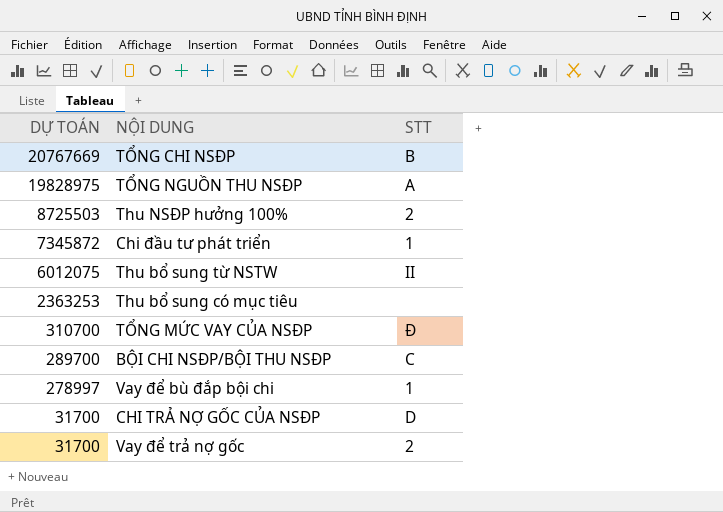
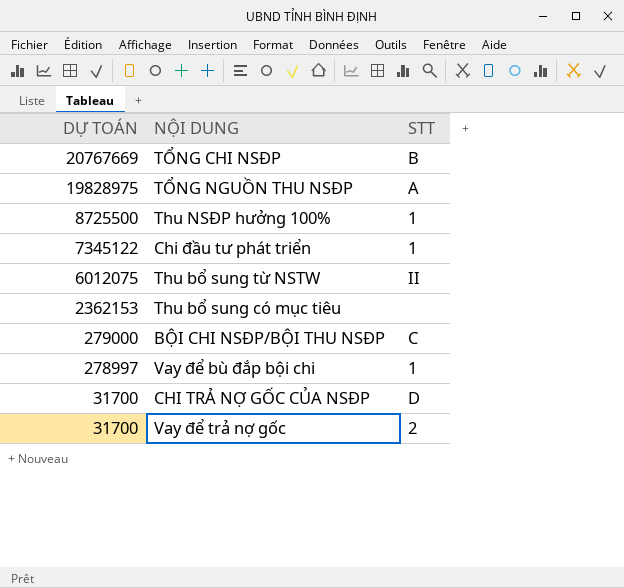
row TỔNG MỨC VAY CỦA NSĐP: 310700 | Đ -> none
Thu NSĐP hưởng 100% | DỰ TOÁN: 8725503 -> 8725500
Thu NSĐP hưởng 100% | STT: 2 -> 1
Chi đầu tư phát triển | DỰ TOÁN: 7345872 -> 7345122
Thu bổ sung có mục tiêu | DỰ TOÁN: 2363253 -> 2362153
BỘI CHI NSĐP/BỘI THU NSĐP | DỰ TOÁN: 289700 -> 279000

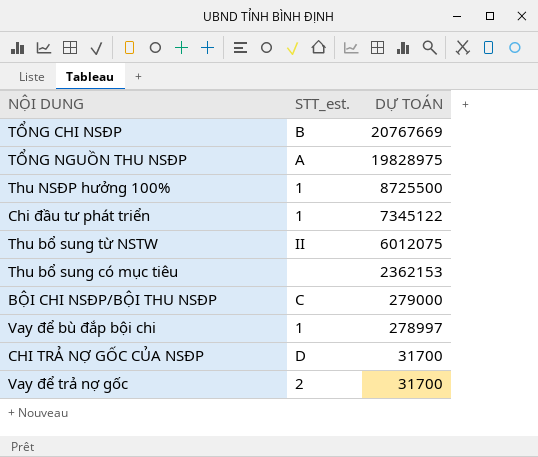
column name: STT -> STT_est.
column DỰ TOÁN | position: 1 -> 3

